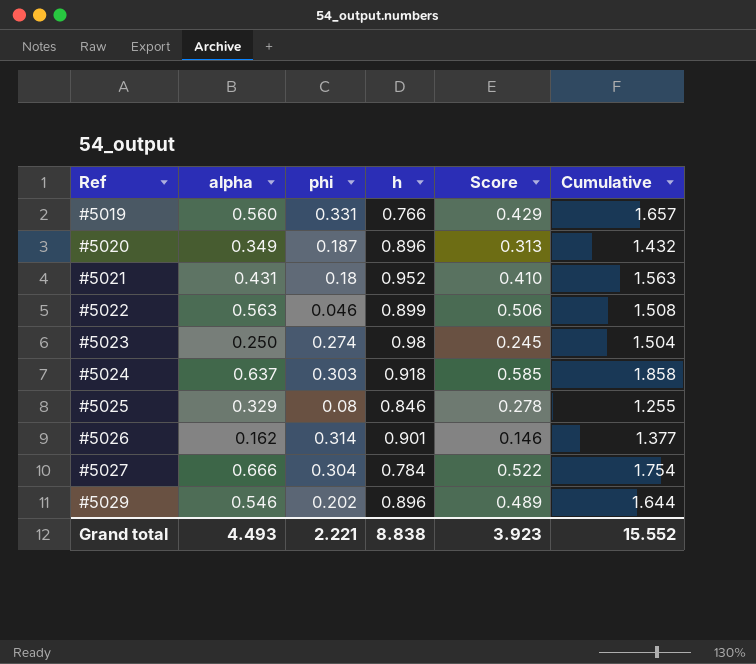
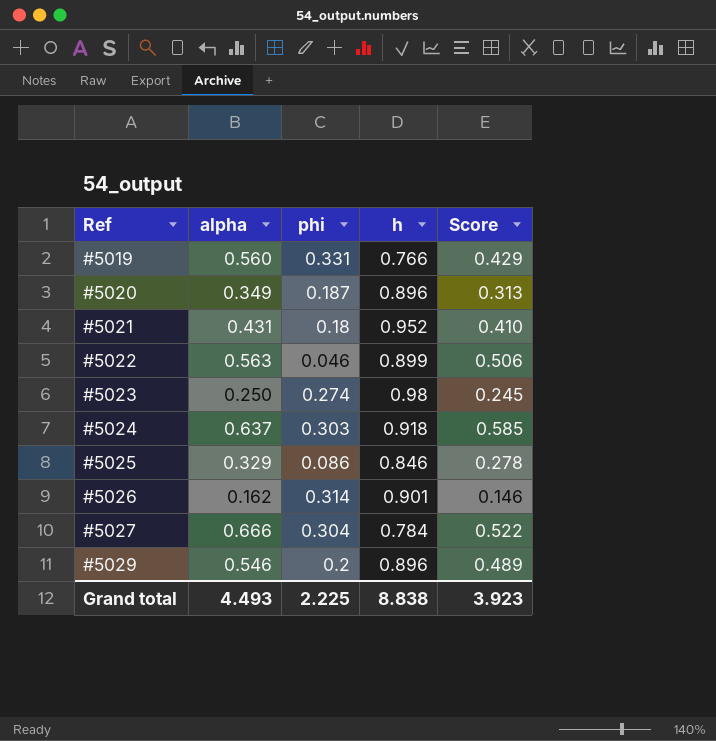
column Cumulative | formula: [alpha] + [phi] + [h] -> none
#5025 | phi: 0.08 -> 0.086
#5029 | phi: 0.202 -> 0.2
Grand total | phi: 2.221 -> 2.225

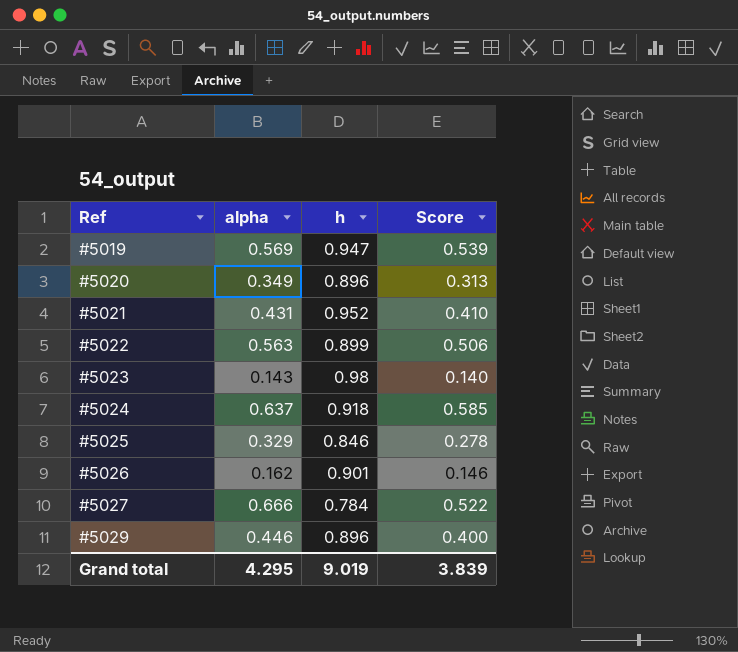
column phi | position: 3 -> none
#5019 | alpha: 0.560 -> 0.569
#5019 | h: 0.766 -> 0.947
#5019 | Score: 0.429 -> 0.539
#5023 | alpha: 0.250 -> 0.143
#5023 | Score: 0.245 -> 0.140
#5029 | alpha: 0.546 -> 0.446
#5029 | Score: 0.489 -> 0.400
Grand total | alpha: 4.493 -> 4.295
Grand total | h: 8.838 -> 9.019
Grand total | Score: 3.923 -> 3.839

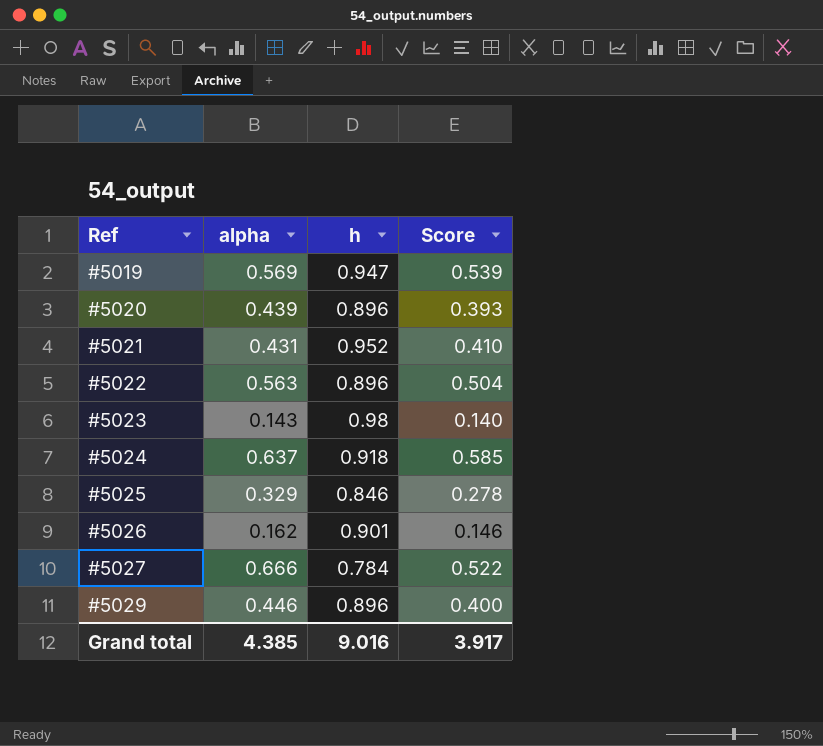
#5020 | alpha: 0.349 -> 0.439
#5020 | Score: 0.313 -> 0.393
#5022 | h: 0.899 -> 0.896
#5022 | Score: 0.506 -> 0.504
Grand total | alpha: 4.295 -> 4.385
Grand total | h: 9.019 -> 9.016
Grand total | Score: 3.839 -> 3.917

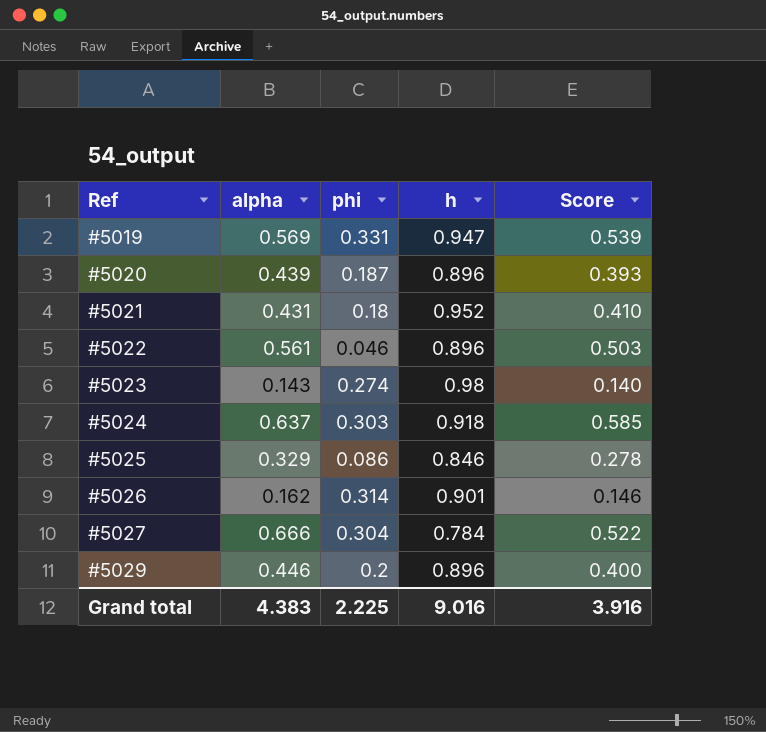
column phi | position: none -> 3
#5022 | alpha: 0.563 -> 0.561
#5022 | Score: 0.504 -> 0.503
Grand total | alpha: 4.385 -> 4.383
Grand total | Score: 3.917 -> 3.916

